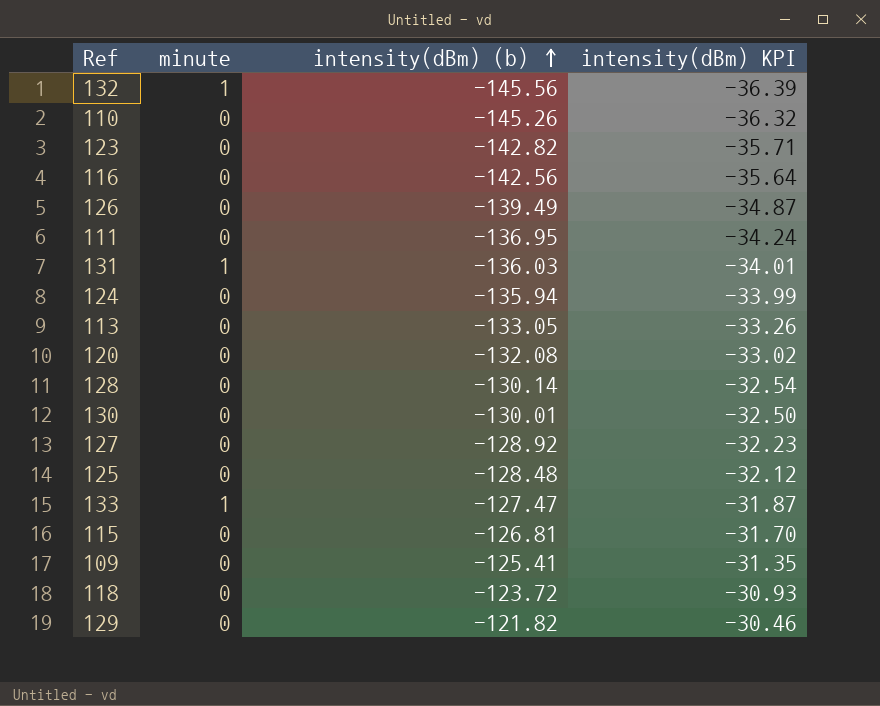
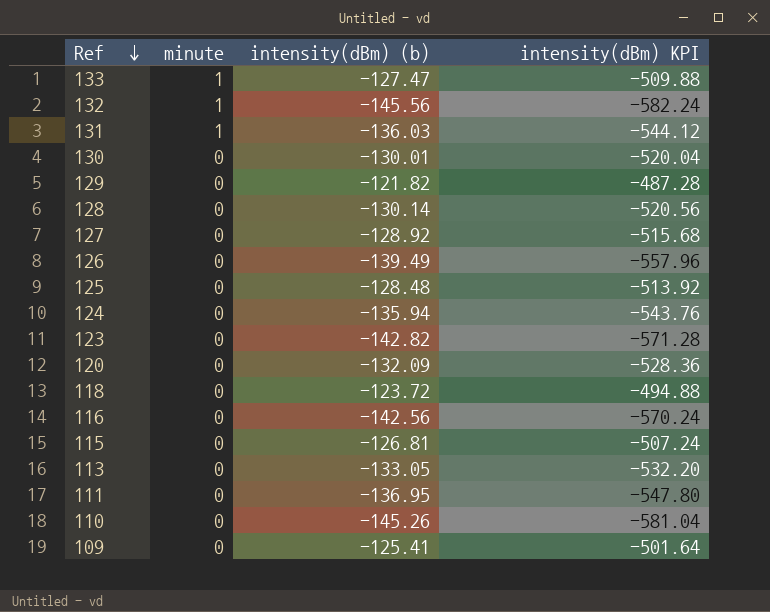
row order: intensity(dBm) (b) ascending -> Ref descending
column intensity(dBm) KPI | formula: [intensity(dBm) (b)] * 0.25 -> [intensity(dBm) (b)] * 4
120 | intensity(dBm) (b): -132.08 -> -132.09

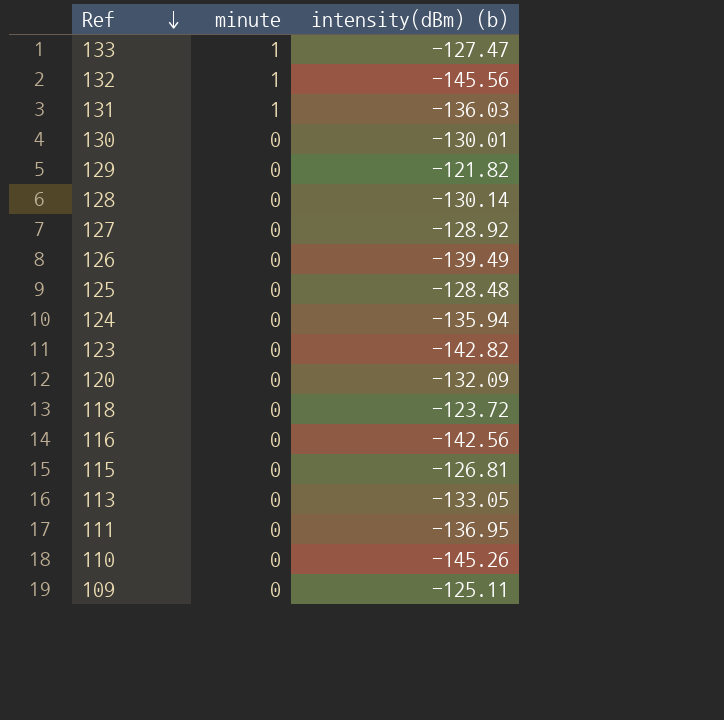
column intensity(dBm) KPI | formula: [intensity(dBm) (b)] * 4 -> none
109 | intensity(dBm) (b): -125.41 -> -125.11

